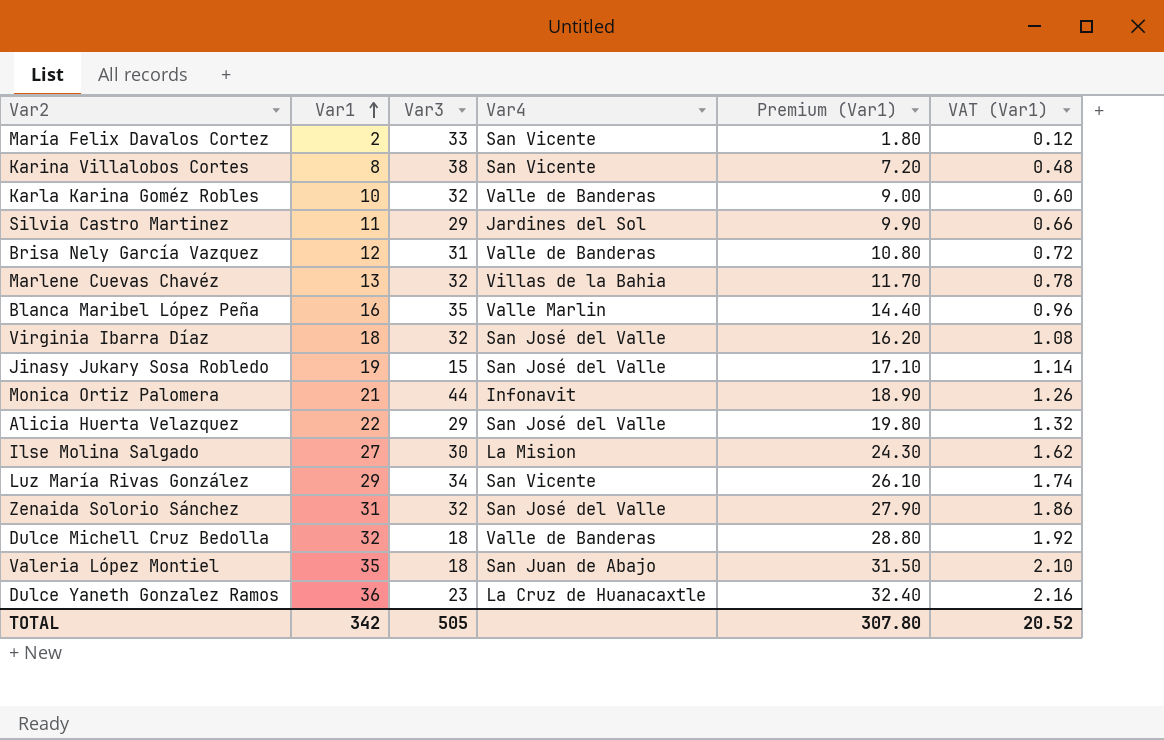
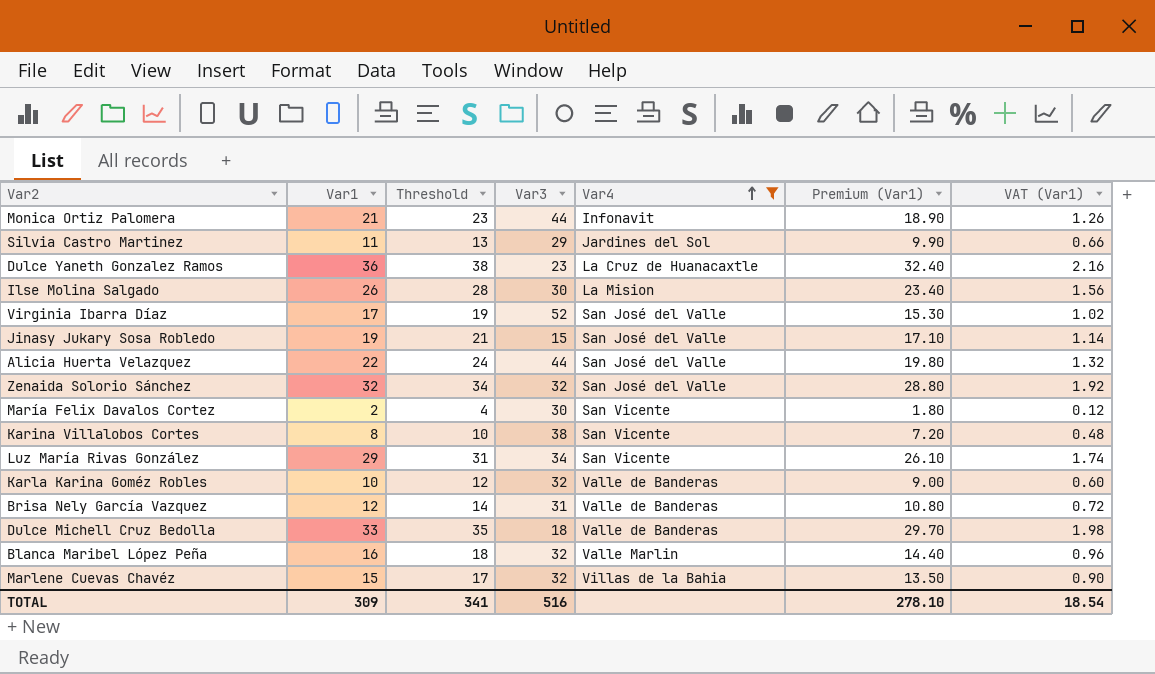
filter: none -> Var4 != San Juan de Abajo
row order: Var1 ascending -> Var4 ascending
column Threshold | formula: none -> [Var1] + 2
Ilse Molina Salgado | Var1: 27 -> 26
Ilse Molina Salgado | Premium (Var1): 24.30 -> 23.40
Ilse Molina Salgado | VAT (Var1): 1.62 -> 1.56
Virginia Ibarra Díaz | Var1: 18 -> 17
Virginia Ibarra Díaz | Var3: 32 -> 52
Virginia Ibarra Díaz | Premium (Var1): 16.20 -> 15.30
Virginia Ibarra Díaz | VAT (Var1): 1.08 -> 1.02
Alicia Huerta Velazquez | Var3: 29 -> 44
Zenaida Solorio Sánchez | Var1: 31 -> 32
Zenaida Solorio Sánchez | Premium (Var1): 27.90 -> 28.80
Zenaida Solorio Sánchez | VAT (Var1): 1.86 -> 1.92
María Felix Davalos Cortez | Var3: 33 -> 30
Dulce Michell Cruz Bedolla | Var1: 32 -> 33
Dulce Michell Cruz Bedolla | Premium (Var1): 28.80 -> 29.70
Dulce Michell Cruz Bedolla | VAT (Var1): 1.92 -> 1.98
Blanca Maribel López Peña | Var3: 35 -> 32
Marlene Cuevas Chavéz | Var1: 13 -> 15
Marlene Cuevas Chavéz | Premium (Var1): 11.70 -> 13.50
Marlene Cuevas Chavéz | VAT (Var1): 0.78 -> 0.90
TOTAL | Var1: 342 -> 309
TOTAL | Var3: 505 -> 516
TOTAL | Premium (Var1): 307.80 -> 278.10
TOTAL | VAT (Var1): 20.52 -> 18.54

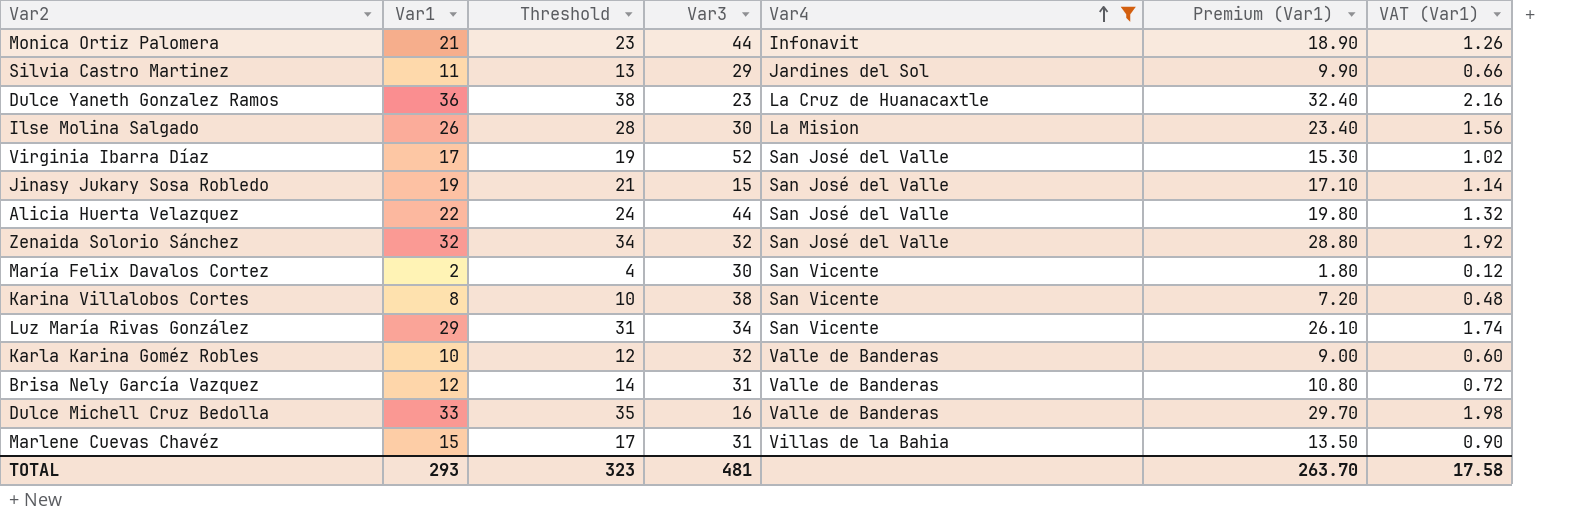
row Blanca Maribel López Peña: 16 | 18 | 32 | Valle Marlin | 14.40 | 0.96 -> none
Dulce Michell Cruz Bedolla | Var3: 18 -> 16
Marlene Cuevas Chavéz | Var3: 32 -> 31
TOTAL | Var1: 309 -> 293
TOTAL | Threshold: 341 -> 323
TOTAL | Var3: 516 -> 481
TOTAL | Premium (Var1): 278.10 -> 263.70
TOTAL | VAT (Var1): 18.54 -> 17.58

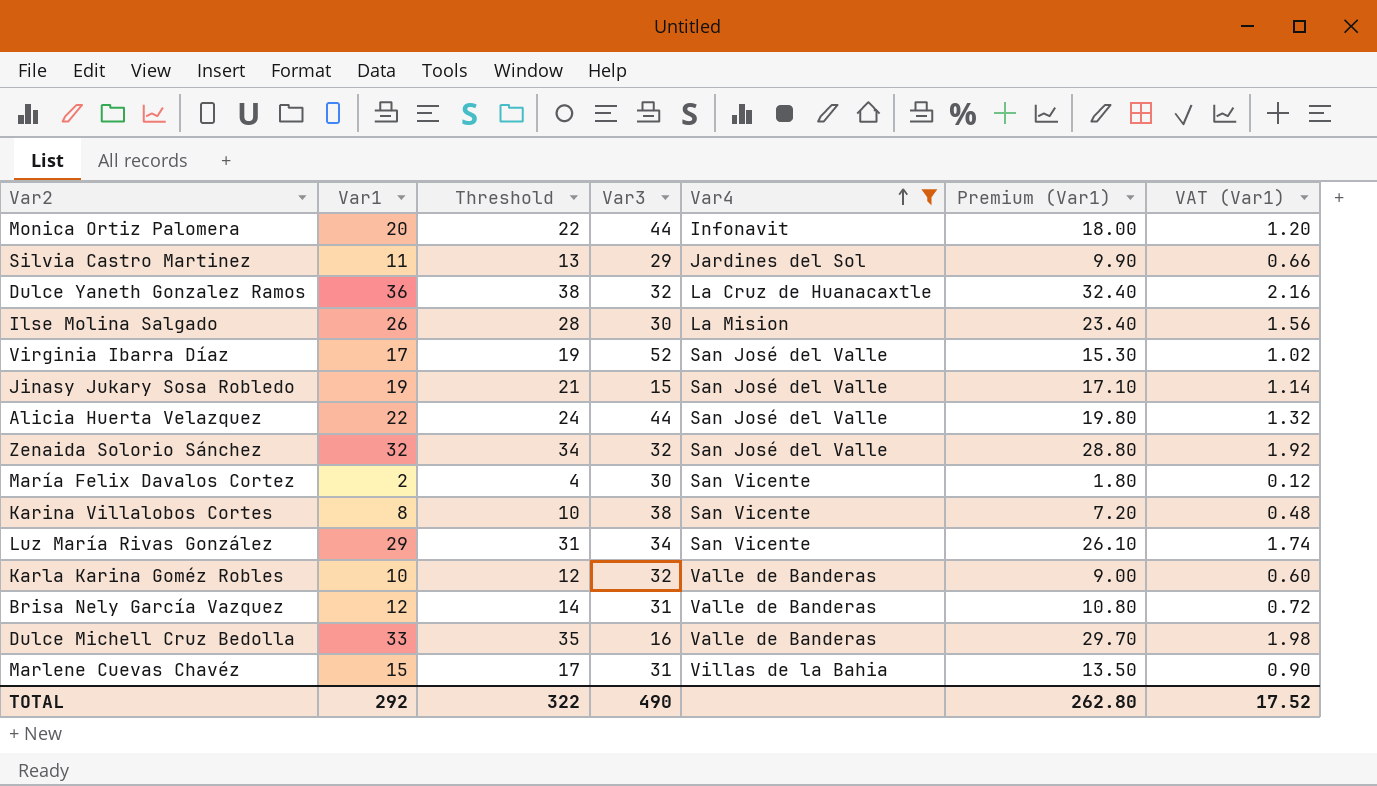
Monica Ortiz Palomera | Var1: 21 -> 20
Monica Ortiz Palomera | Threshold: 23 -> 22
Monica Ortiz Palomera | Premium (Var1): 18.90 -> 18.00
Monica Ortiz Palomera | VAT (Var1): 1.26 -> 1.20
Dulce Yaneth Gonzalez Ramos | Var3: 23 -> 32
TOTAL | Var1: 293 -> 292
TOTAL | Threshold: 323 -> 322
TOTAL | Var3: 481 -> 490
TOTAL | Premium (Var1): 263.70 -> 262.80
TOTAL | VAT (Var1): 17.58 -> 17.52

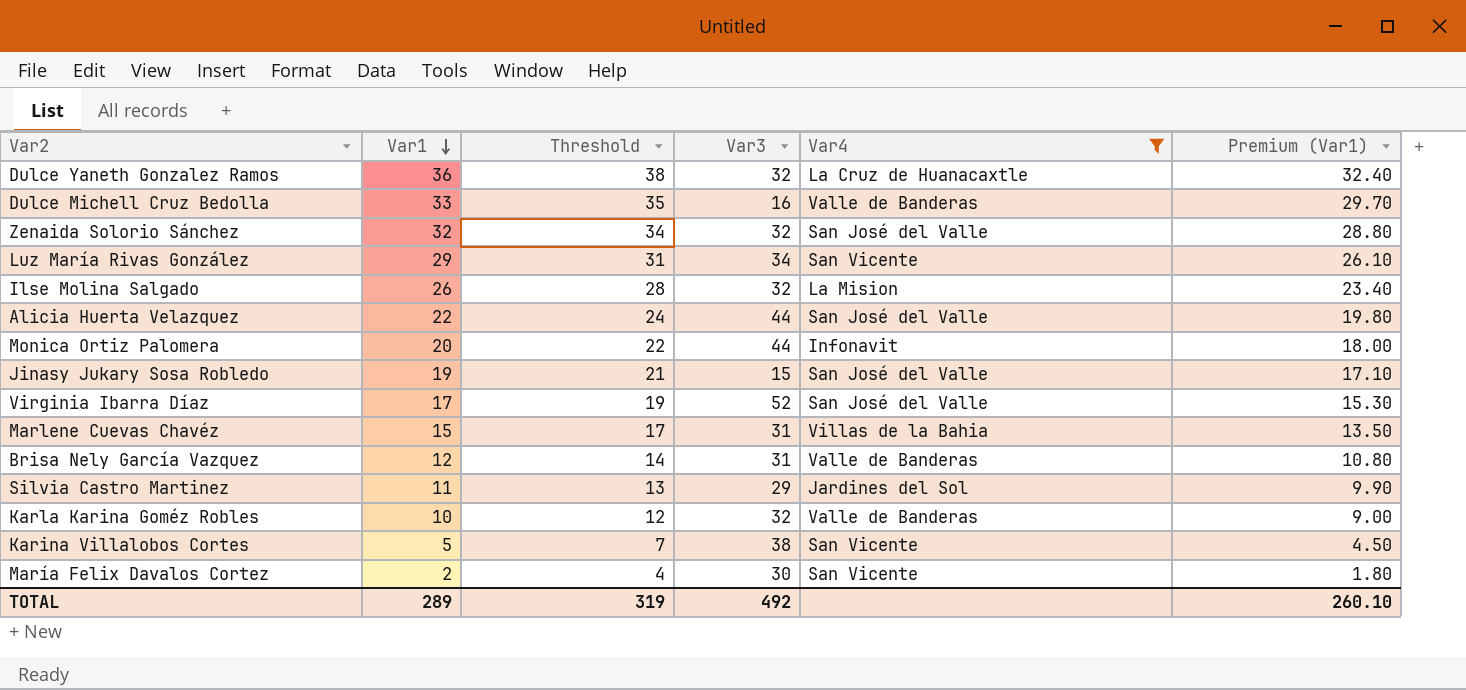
row order: Var4 ascending -> Var1 descending
column VAT (Var1) | formula: [Var1] * 0.06 -> none
Ilse Molina Salgado | Var3: 30 -> 32
Karina Villalobos Cortes | Var1: 8 -> 5
Karina Villalobos Cortes | Threshold: 10 -> 7
Karina Villalobos Cortes | Premium (Var1): 7.20 -> 4.50
TOTAL | Var1: 292 -> 289
TOTAL | Threshold: 322 -> 319
TOTAL | Var3: 490 -> 492
TOTAL | Premium (Var1): 262.80 -> 260.10

